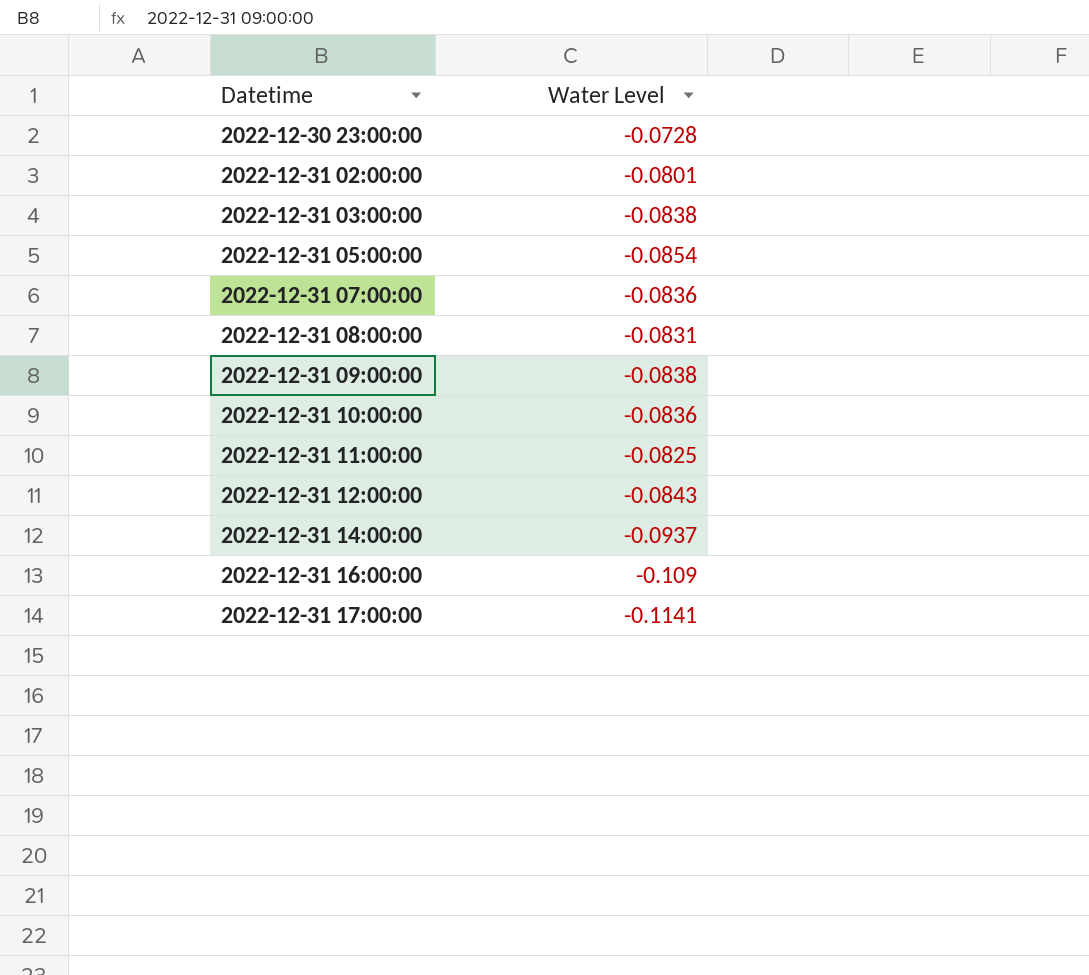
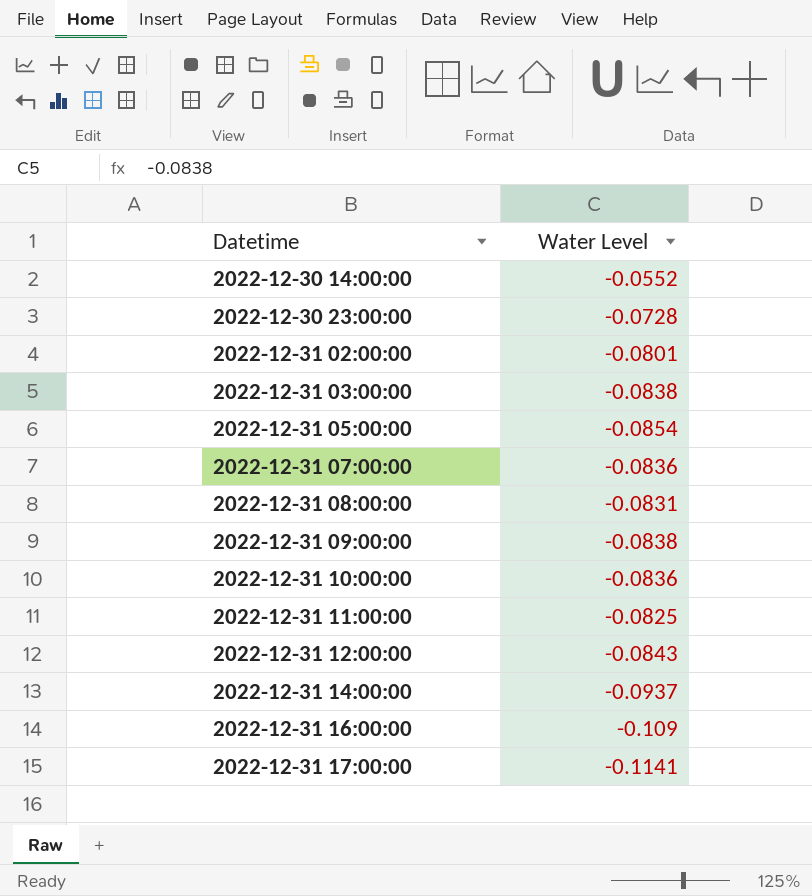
row 2022-12-30 14:00:00: none -> -0.0552

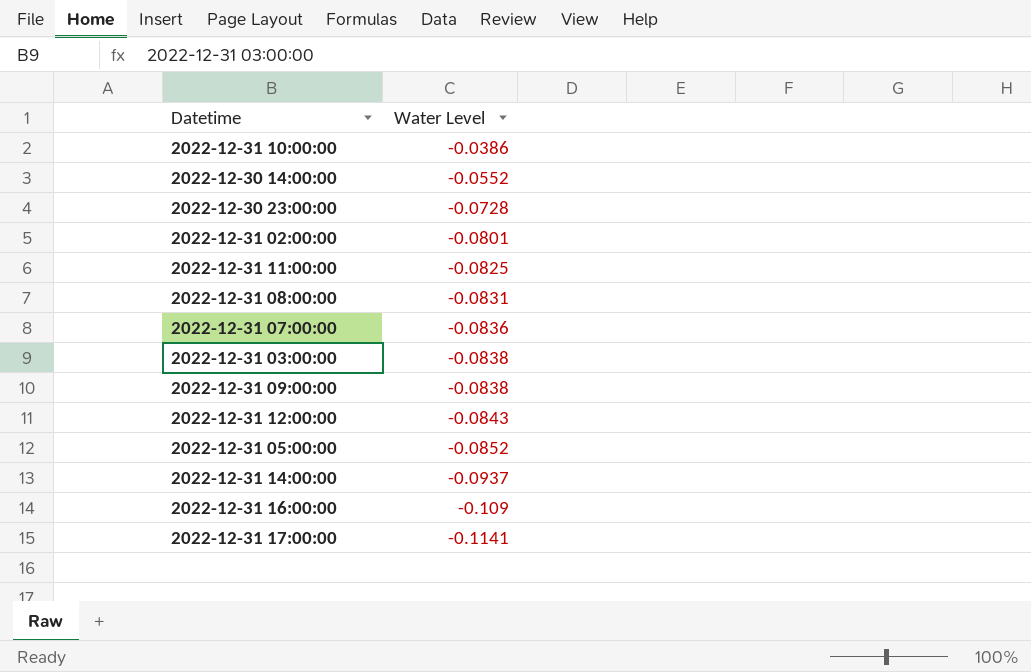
row order: Datetime ascending -> Water Level descending
2022-12-31 10:00:00 | Water Level: -0.0836 -> -0.0386
2022-12-31 05:00:00 | Water Level: -0.0854 -> -0.0852

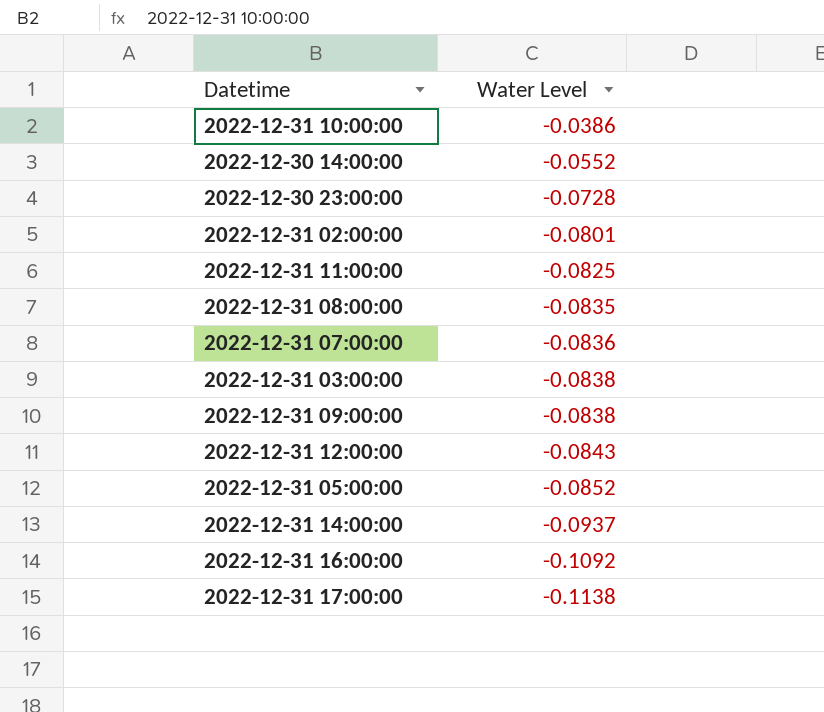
2022-12-31 08:00:00 | Water Level: -0.0831 -> -0.0835
2022-12-31 16:00:00 | Water Level: -0.109 -> -0.1092
2022-12-31 17:00:00 | Water Level: -0.1141 -> -0.1138

